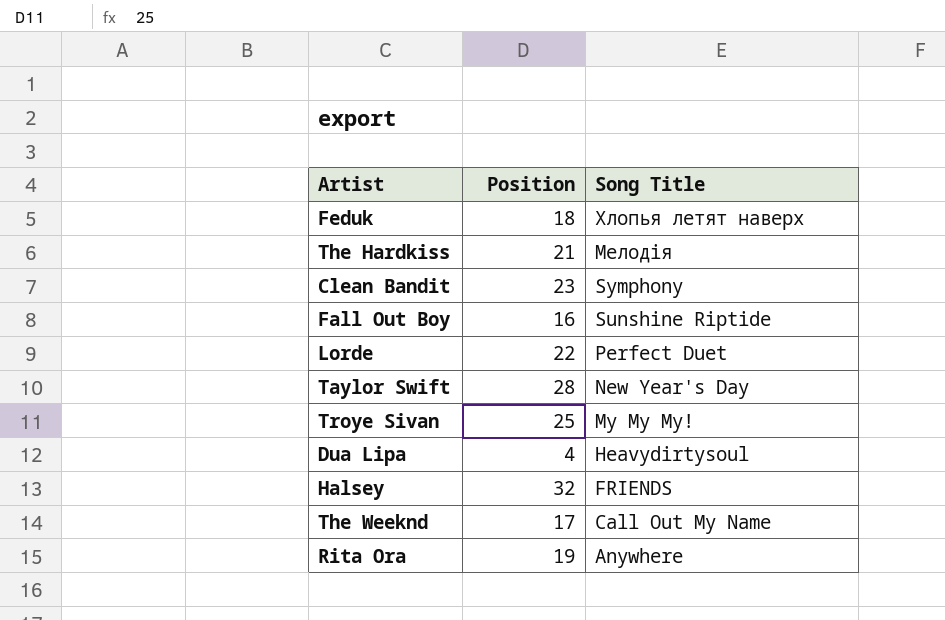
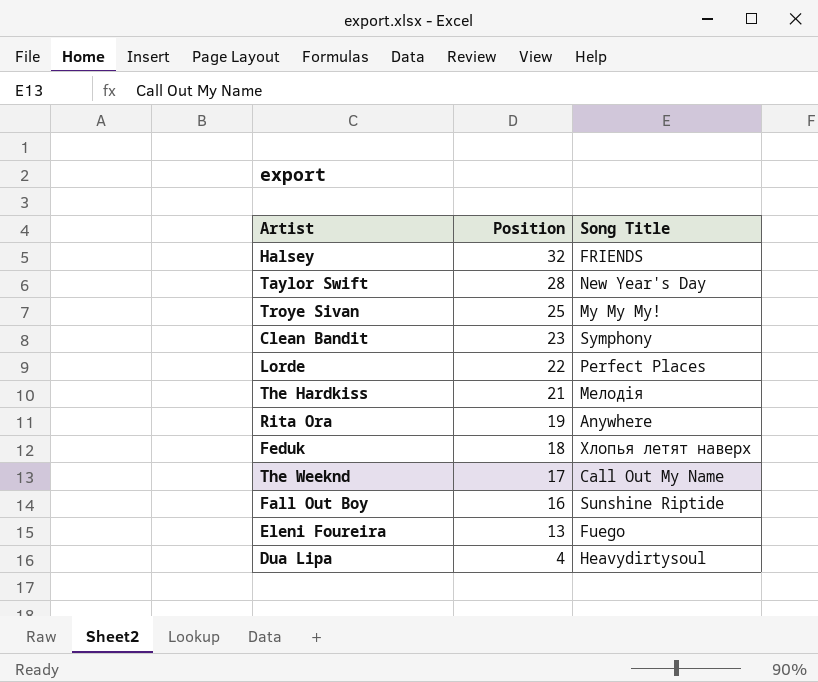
row order: Song Title descending -> Position descending
Lorde | Song Title: Perfect Duet -> Perfect Places
row Eleni Foureira: none -> 13 | Fuego

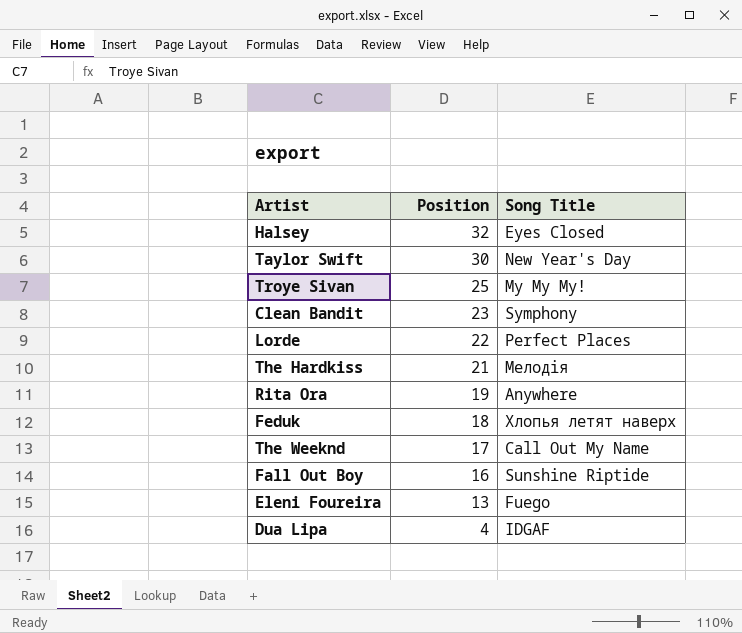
Halsey | Song Title: FRIENDS -> Eyes Closed
Taylor Swift | Position: 28 -> 30
Dua Lipa | Song Title: Heavydirtysoul -> IDGAF

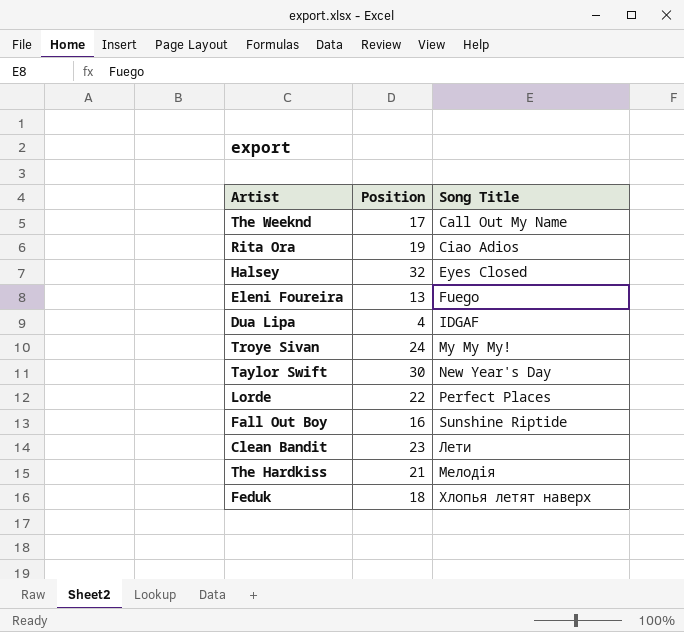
row order: Position descending -> Song Title ascending
Rita Ora | Song Title: Anywhere -> Ciao Adios
Troye Sivan | Position: 25 -> 24
Clean Bandit | Song Title: Symphony -> Лети

